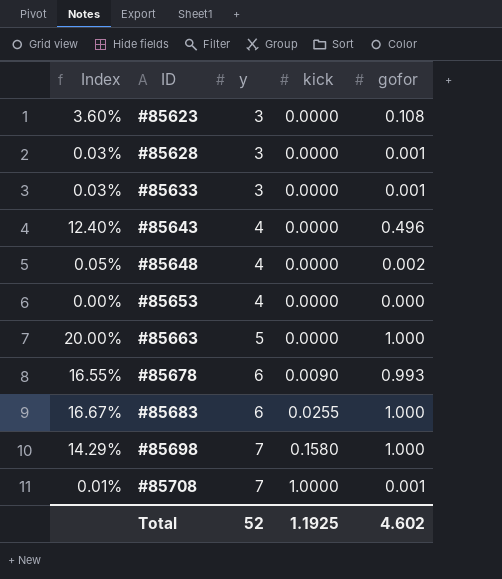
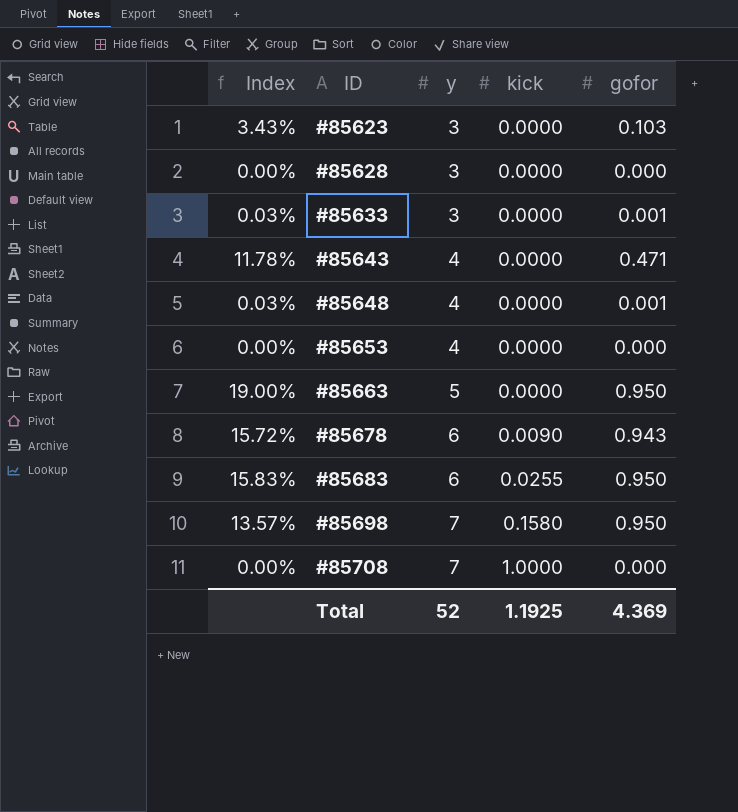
#85623 | Index: 3.60% -> 3.43%
#85623 | gofor: 0.108 -> 0.103
#85628 | Index: 0.03% -> 0.00%
#85628 | gofor: 0.001 -> 0.000
#85643 | Index: 12.40% -> 11.78%
#85643 | gofor: 0.496 -> 0.471
#85648 | Index: 0.05% -> 0.03%
#85648 | gofor: 0.002 -> 0.001
#85663 | Index: 20.00% -> 19.00%
#85663 | gofor: 1.000 -> 0.950
#85678 | Index: 16.55% -> 15.72%
#85678 | gofor: 0.993 -> 0.943
#85683 | Index: 16.67% -> 15.83%
#85683 | gofor: 1.000 -> 0.950
#85698 | Index: 14.29% -> 13.57%
#85698 | gofor: 1.000 -> 0.950
#85708 | Index: 0.01% -> 0.00%
#85708 | gofor: 0.001 -> 0.000
Total | gofor: 4.602 -> 4.369

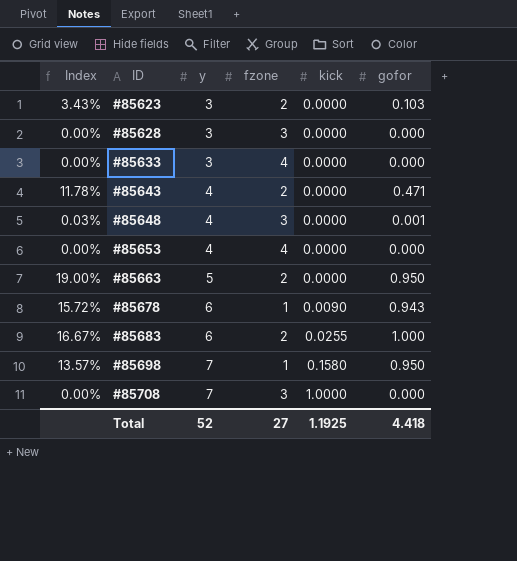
column fzone | position: none -> 4
#85633 | Index: 0.03% -> 0.00%
#85633 | gofor: 0.001 -> 0.000
#85683 | Index: 15.83% -> 16.67%
#85683 | gofor: 0.950 -> 1.000
Total | gofor: 4.369 -> 4.418

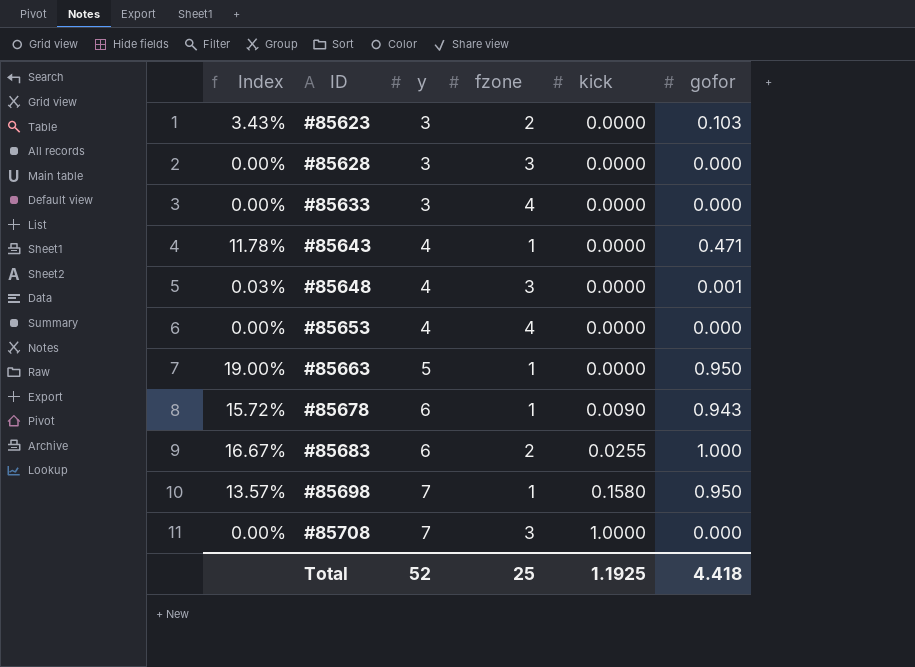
#85643 | fzone: 2 -> 1
#85663 | fzone: 2 -> 1
Total | fzone: 27 -> 25

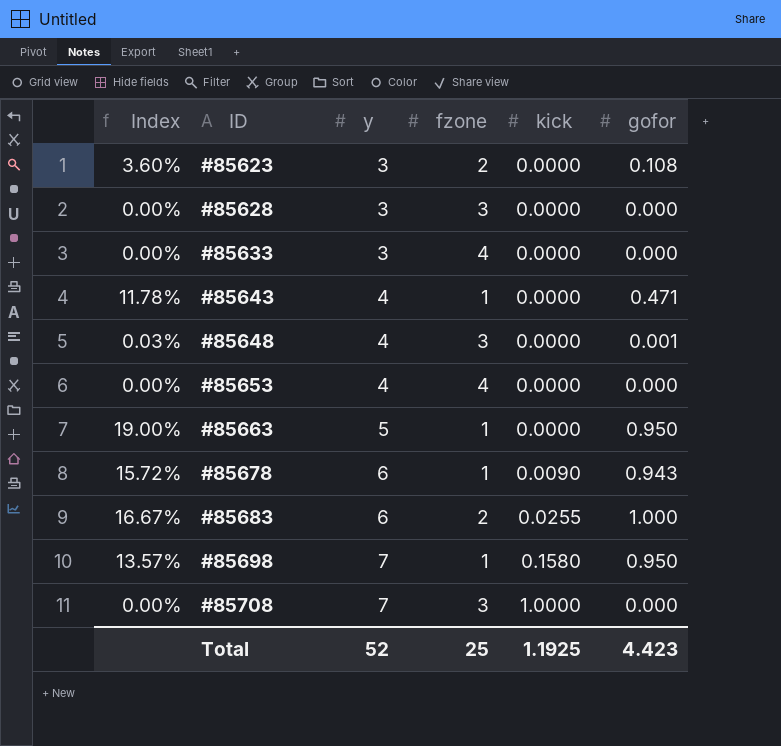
#85623 | Index: 3.43% -> 3.60%
#85623 | gofor: 0.103 -> 0.108
Total | gofor: 4.418 -> 4.423

